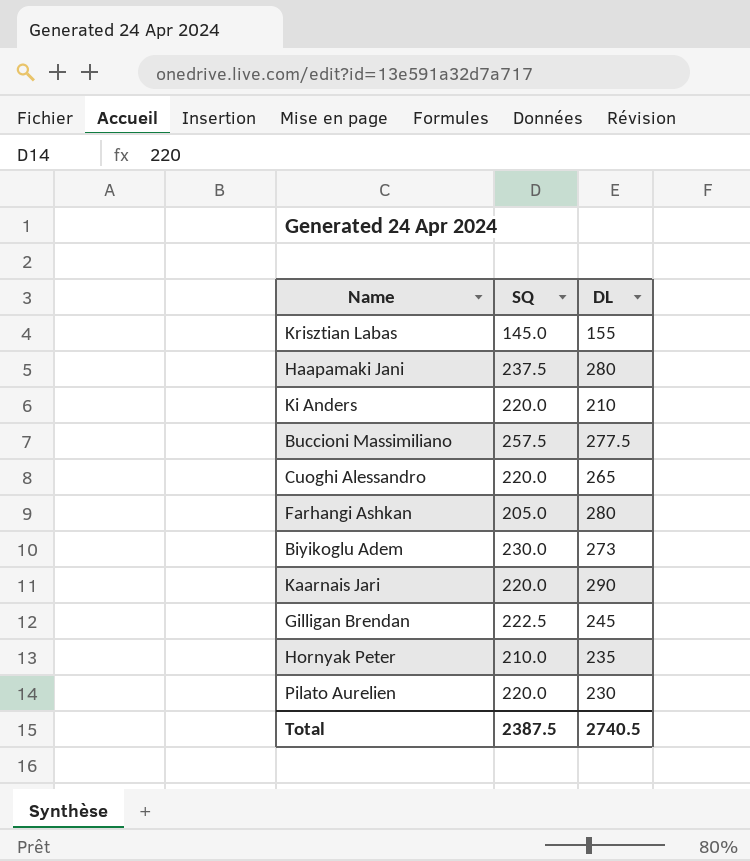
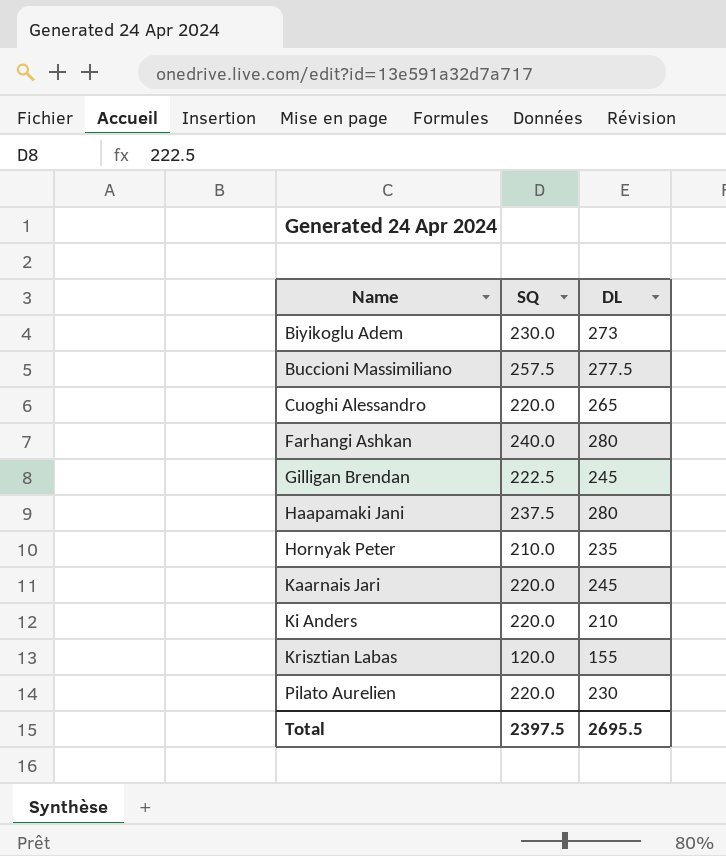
row order: none -> Name ascending
Farhangi Ashkan | SQ: 205.0 -> 240.0
Kaarnais Jari | DL: 290 -> 245
Krisztian Labas | SQ: 145.0 -> 120.0
Total | SQ: 2387.5 -> 2397.5
Total | DL: 2740.5 -> 2695.5

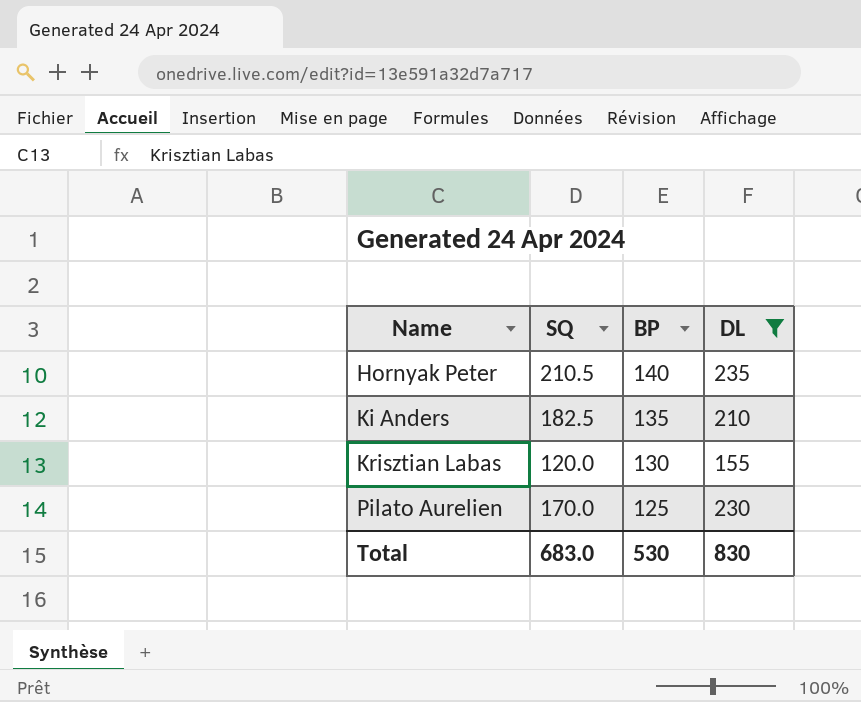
filter: none -> DL <= 235
column BP | position: none -> 3
Hornyak Peter | SQ: 210.0 -> 210.5
Ki Anders | SQ: 220.0 -> 182.5
Pilato Aurelien | SQ: 220.0 -> 170.0
Total | SQ: 2397.5 -> 683.0
Total | DL: 2695.5 -> 830

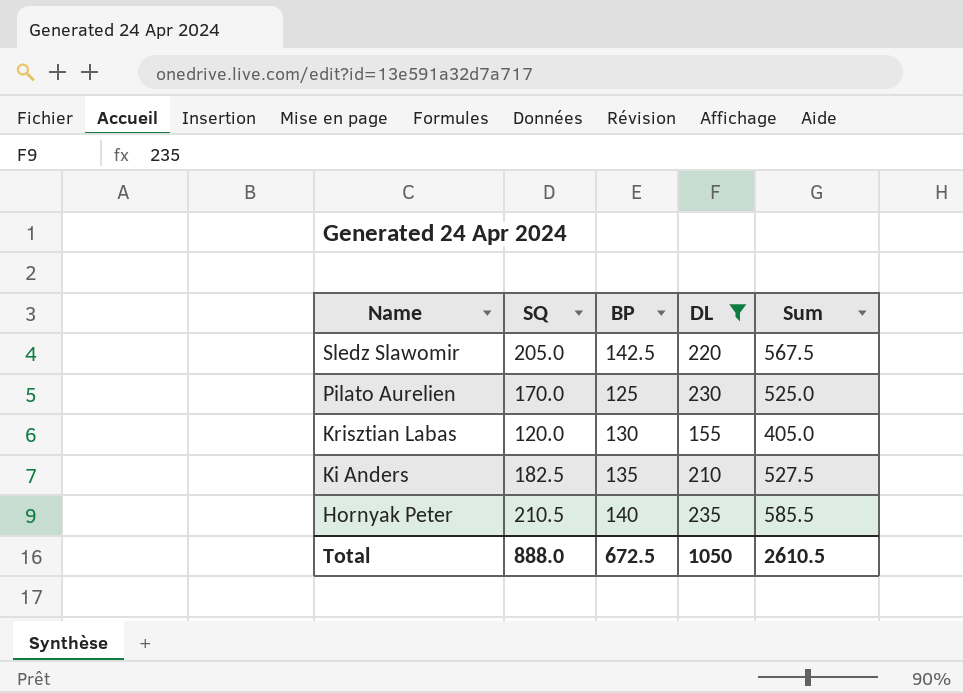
row order: Name ascending -> Name descending
column Sum | formula: none -> [SQ] + [BP] + [DL]
row Sledz Slawomir: none -> 205.0 | 142.5 | 220 | 567.5
Total | SQ: 683.0 -> 888.0
Total | BP: 530 -> 672.5
Total | DL: 830 -> 1050

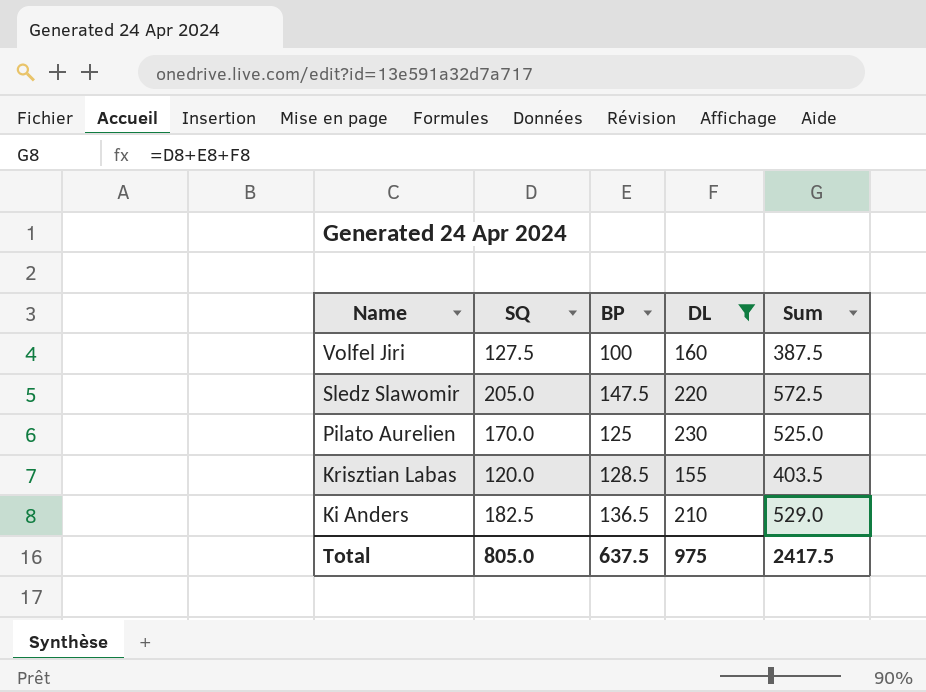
row Hornyak Peter: 210.5 | 140 | 235 | 585.5 -> none
row Volfel Jiri: none -> 127.5 | 100 | 160 | 387.5
Sledz Slawomir | BP: 142.5 -> 147.5
Sledz Slawomir | Sum: 567.5 -> 572.5
Krisztian Labas | BP: 130 -> 128.5
Krisztian Labas | Sum: 405.0 -> 403.5
Ki Anders | BP: 135 -> 136.5
Ki Anders | Sum: 527.5 -> 529.0
Total | SQ: 888.0 -> 805.0
Total | BP: 672.5 -> 637.5
Total | DL: 1050 -> 975
Total | Sum: 2610.5 -> 2417.5

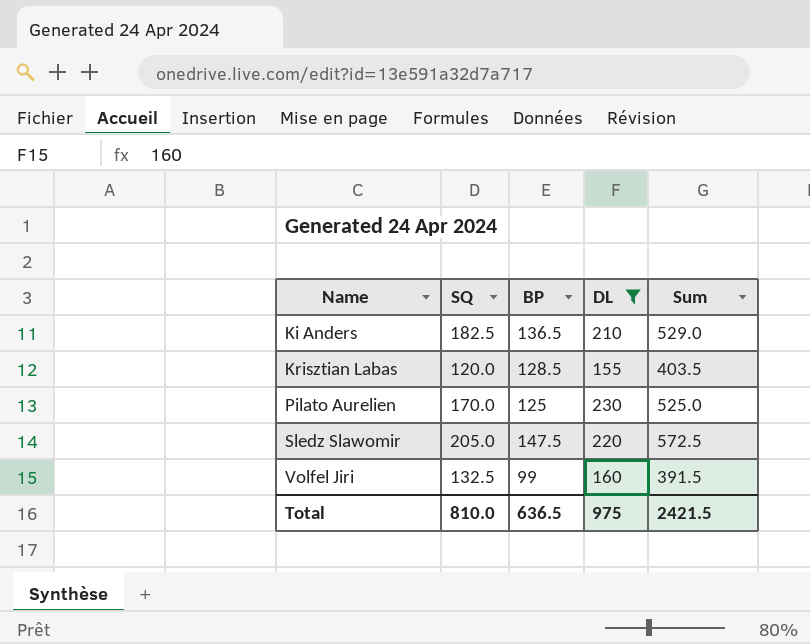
row order: Name descending -> Name ascending
Volfel Jiri | SQ: 127.5 -> 132.5
Volfel Jiri | BP: 100 -> 99
Volfel Jiri | Sum: 387.5 -> 391.5
Total | SQ: 805.0 -> 810.0
Total | BP: 637.5 -> 636.5
Total | Sum: 2417.5 -> 2421.5

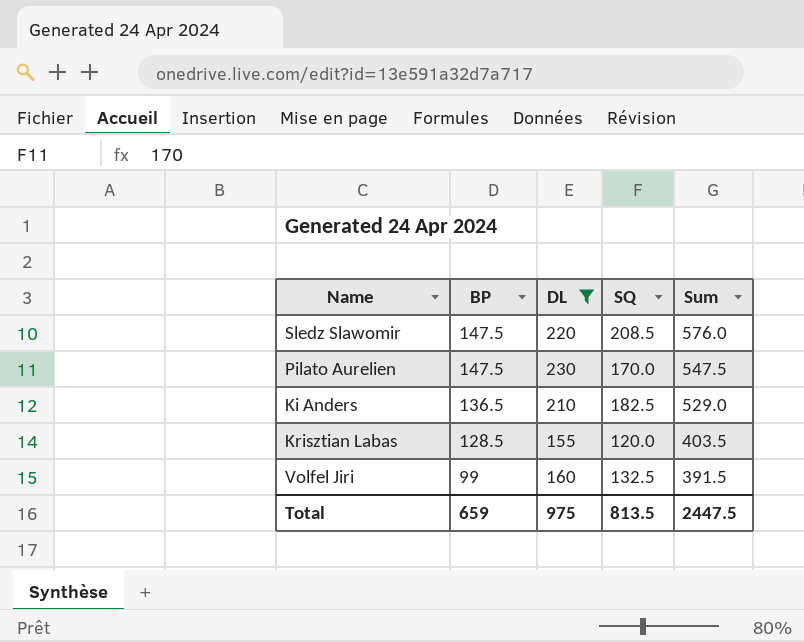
row order: Name ascending -> BP descending
column SQ | position: 2 -> 4
Sledz Slawomir | SQ: 205.0 -> 208.5
Sledz Slawomir | Sum: 572.5 -> 576.0
Pilato Aurelien | BP: 125 -> 147.5
Pilato Aurelien | Sum: 525.0 -> 547.5
Total | BP: 636.5 -> 659
Total | SQ: 810.0 -> 813.5
Total | Sum: 2421.5 -> 2447.5

